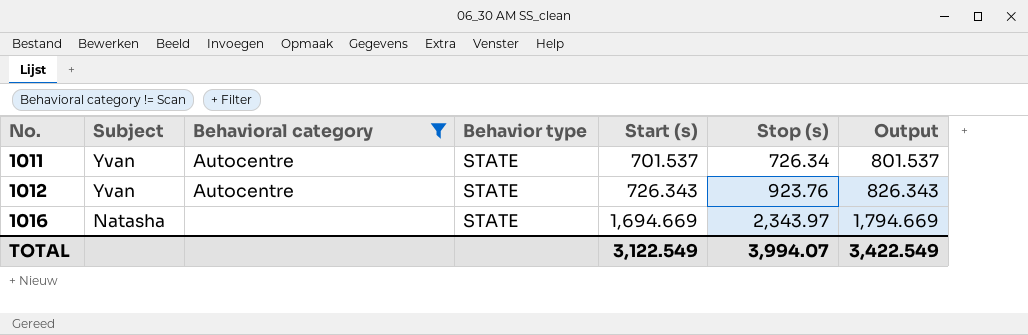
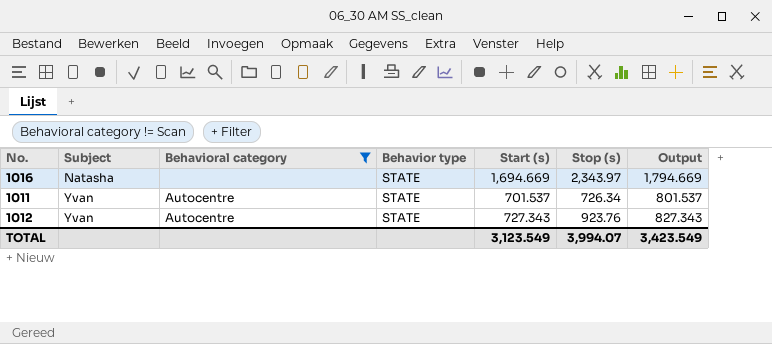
row order: No. ascending -> Subject ascending
1012 | Start (s): 726.343 -> 727.343
1012 | Output: 826.343 -> 827.343
TOTAL | Start (s): 3,122.549 -> 3,123.549
TOTAL | Output: 3,422.549 -> 3,423.549

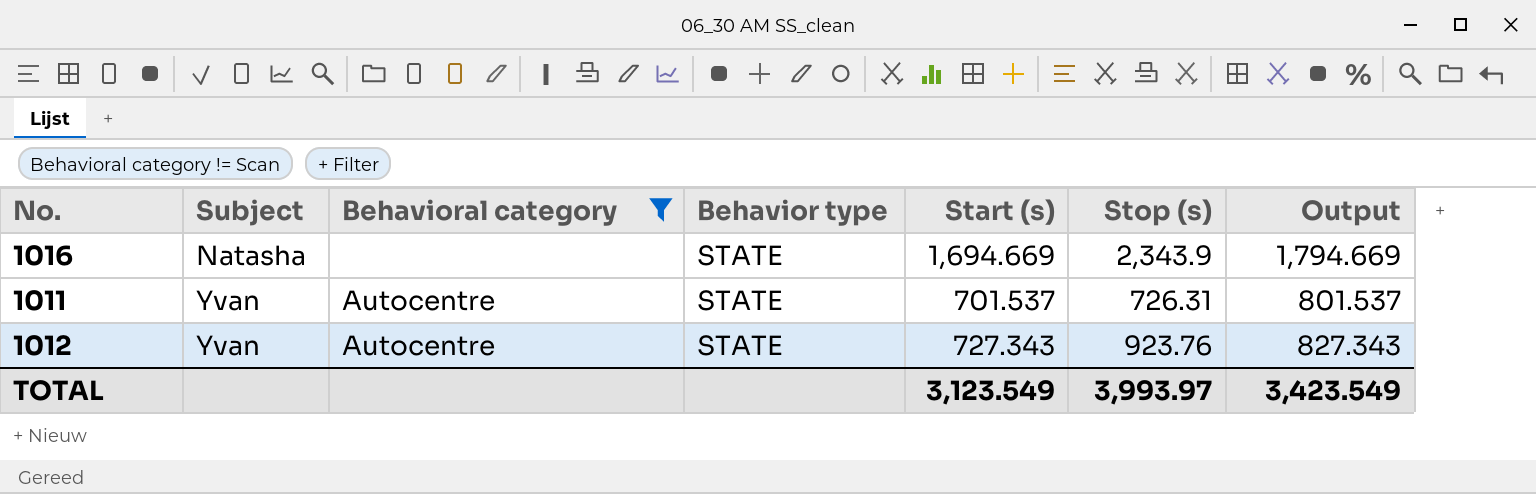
1016 | Stop (s): 2,343.97 -> 2,343.9
1011 | Stop (s): 726.34 -> 726.31
TOTAL | Stop (s): 3,994.07 -> 3,993.97

